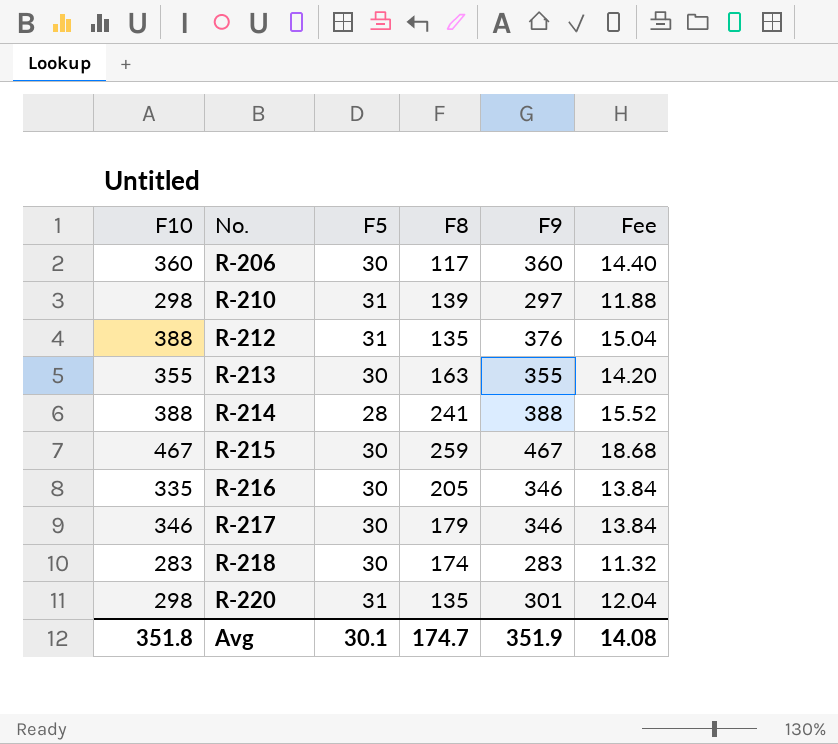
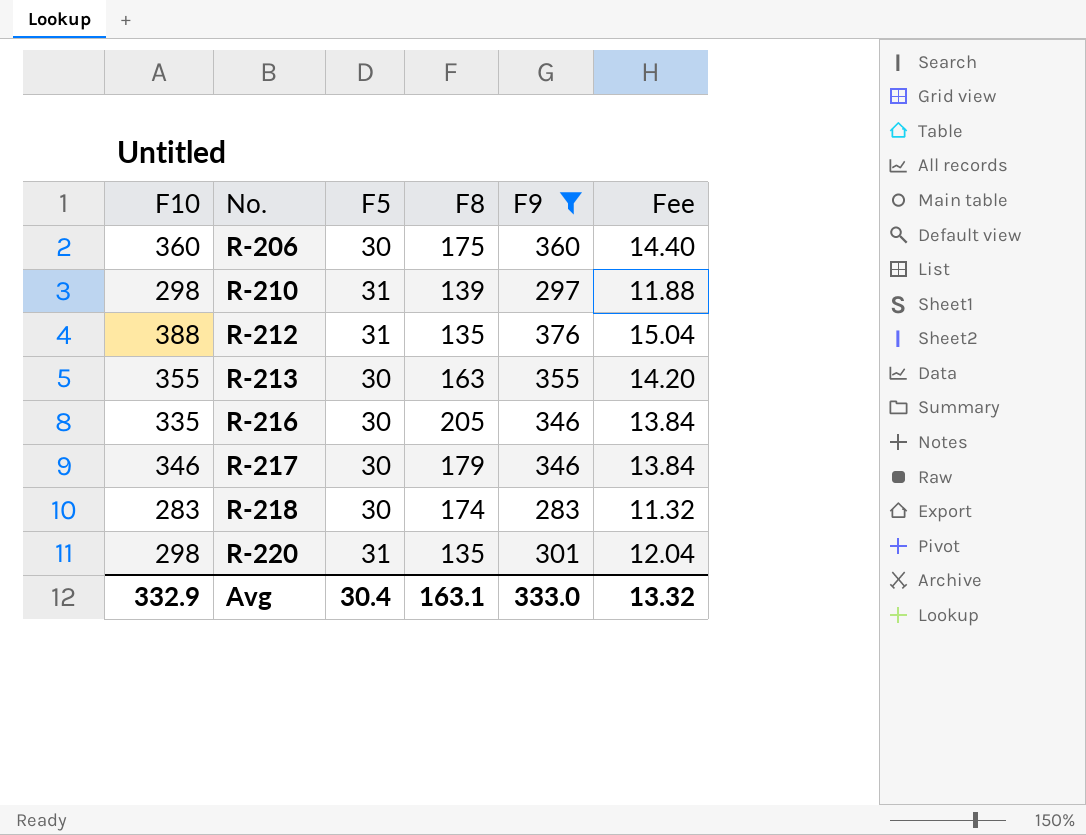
filter: none -> F9 <= 376
R-206 | F8: 117 -> 175
Avg | F10: 351.8 -> 332.9
Avg | F5: 30.1 -> 30.4
Avg | F8: 174.7 -> 163.1
Avg | F9: 351.9 -> 333.0
Avg | Fee: 14.08 -> 13.32

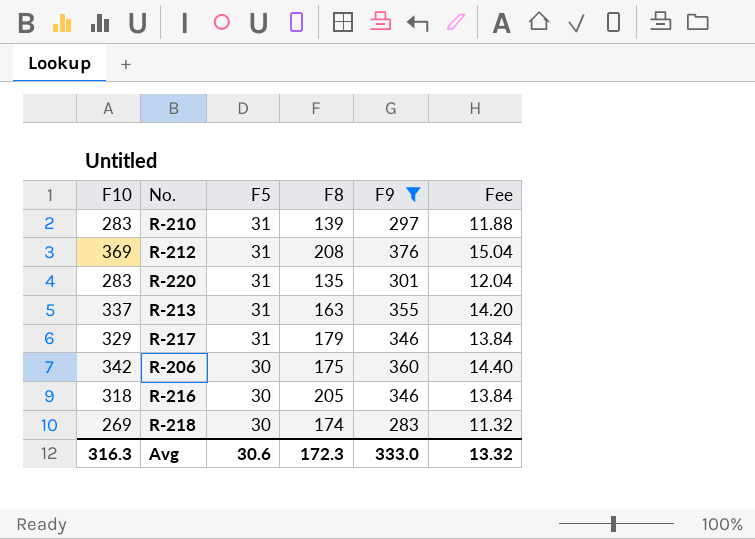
row order: No. ascending -> F5 descending
R-210 | F10: 298 -> 283
R-212 | F10: 388 -> 369
R-212 | F8: 135 -> 208
R-220 | F10: 298 -> 283
R-213 | F10: 355 -> 337
R-213 | F5: 30 -> 31
R-217 | F10: 346 -> 329
R-217 | F5: 30 -> 31
R-206 | F10: 360 -> 342
R-216 | F10: 335 -> 318
R-218 | F10: 283 -> 269
Avg | F10: 332.9 -> 316.3
Avg | F5: 30.4 -> 30.6
Avg | F8: 163.1 -> 172.3

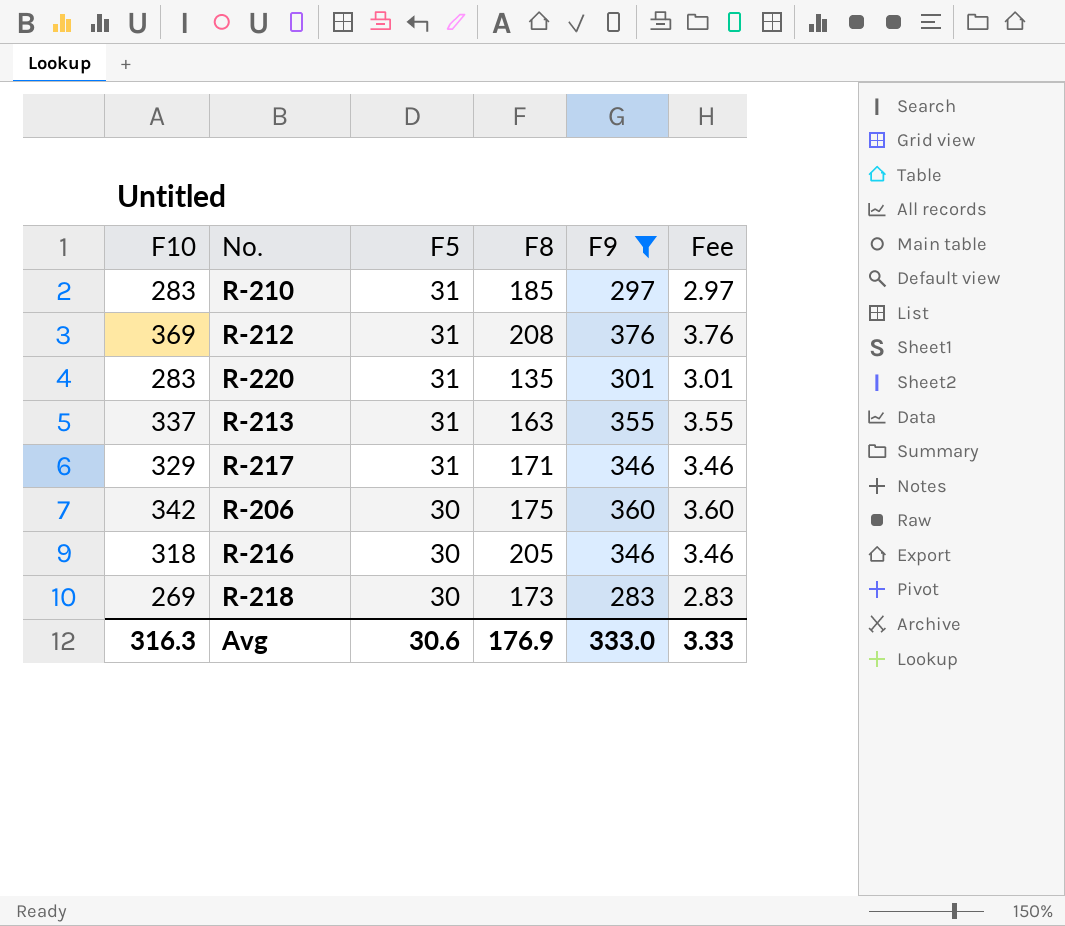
column Fee | formula: [F9] * 0.04 -> [F9] * 0.01
R-210 | F8: 139 -> 185
R-217 | F8: 179 -> 171
R-218 | F8: 174 -> 173
Avg | F8: 172.3 -> 176.9
Avg | Fee: 13.32 -> 3.33

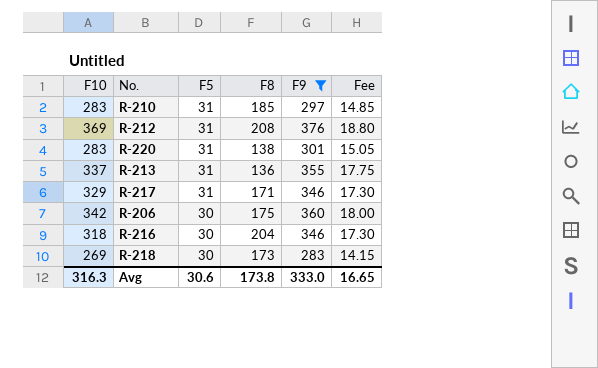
column Fee | formula: [F9] * 0.01 -> [F9] * 0.05
R-220 | F8: 135 -> 138
R-213 | F8: 163 -> 136
R-216 | F8: 205 -> 204
Avg | F8: 176.9 -> 173.8
Avg | Fee: 3.33 -> 16.65

